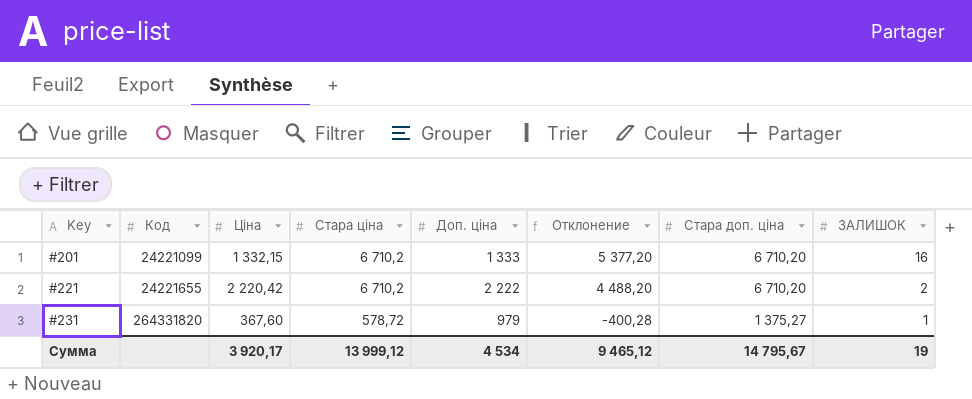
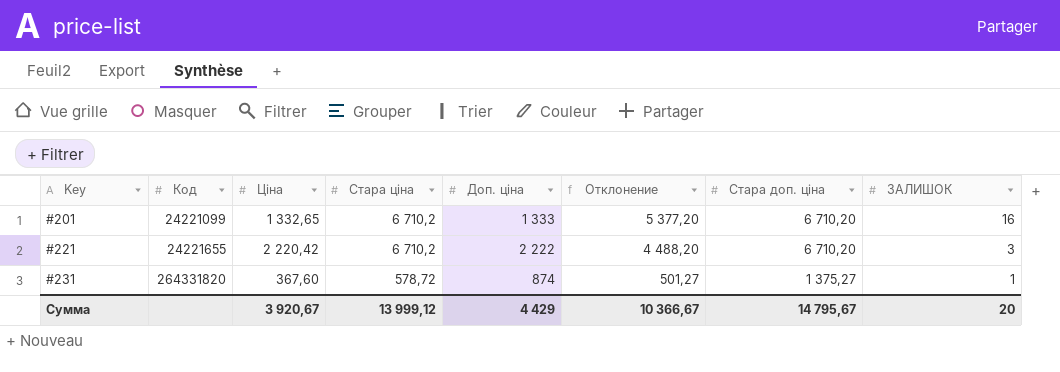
column Отклонение | formula: [Стара ціна] - [Доп. ціна] -> [Стара доп. ціна] - [Доп. ціна]
#201 | Ціна: 1 332,15 -> 1 332,65
#221 | ЗАЛИШОК: 2 -> 3
#231 | Доп. ціна: 979 -> 874
Сумма | Ціна: 3 920,17 -> 3 920,67
Сумма | Доп. ціна: 4 534 -> 4 429
Сумма | Отклонение: 9 465,12 -> 10 366,67
Сумма | ЗАЛИШОК: 19 -> 20

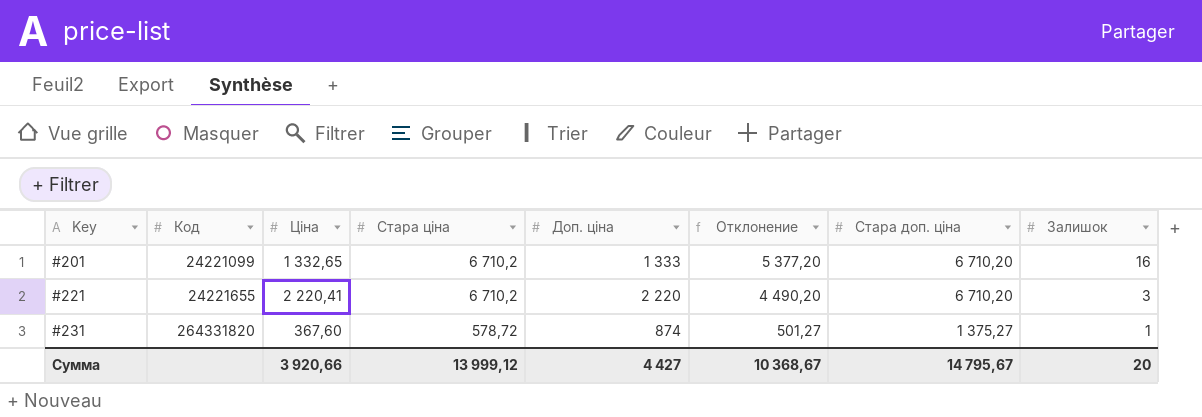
column name: ЗАЛИШОК -> Залишок
#221 | Ціна: 2 220,42 -> 2 220,41
#221 | Доп. ціна: 2 222 -> 2 220
#221 | Отклонение: 4 488,20 -> 4 490,20
Сумма | Ціна: 3 920,67 -> 3 920,66
Сумма | Доп. ціна: 4 429 -> 4 427
Сумма | Отклонение: 10 366,67 -> 10 368,67

